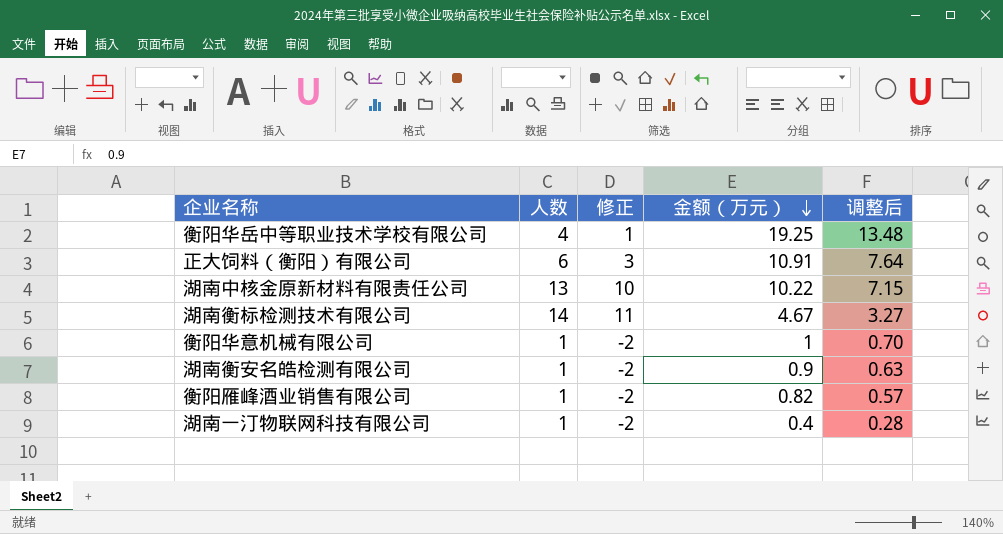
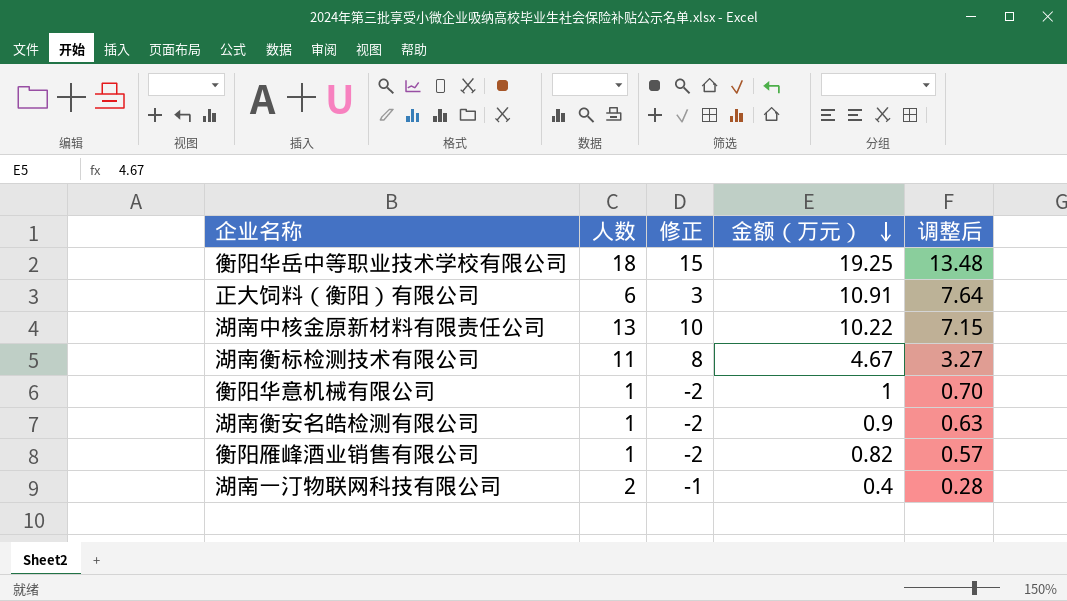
衡阳华岳中等职业技术学校有限公司 | 人数: 4 -> 18
衡阳华岳中等职业技术学校有限公司 | 修正: 1 -> 15
湖南衡标检测技术有限公司 | 人数: 14 -> 11
湖南衡标检测技术有限公司 | 修正: 11 -> 8
湖南一汀物联网科技有限公司 | 人数: 1 -> 2
湖南一汀物联网科技有限公司 | 修正: -2 -> -1

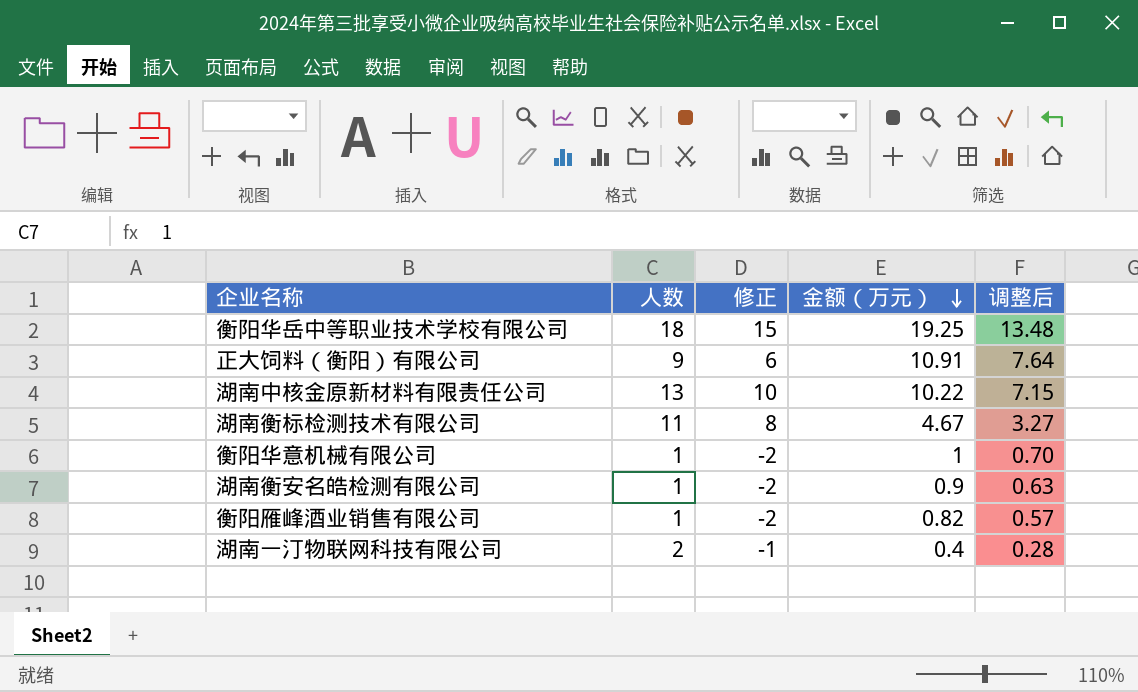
正大饲料（衡阳）有限公司 | 人数: 6 -> 9
正大饲料（衡阳）有限公司 | 修正: 3 -> 6

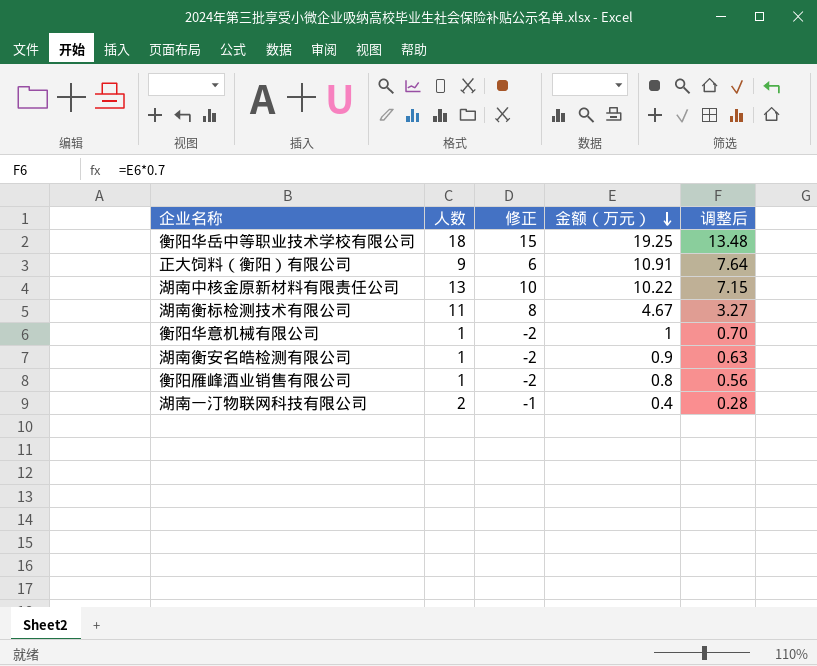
衡阳雁峰酒业销售有限公司 | 金额（万元）: 0.82 -> 0.8
衡阳雁峰酒业销售有限公司 | 调整后: 0.57 -> 0.56

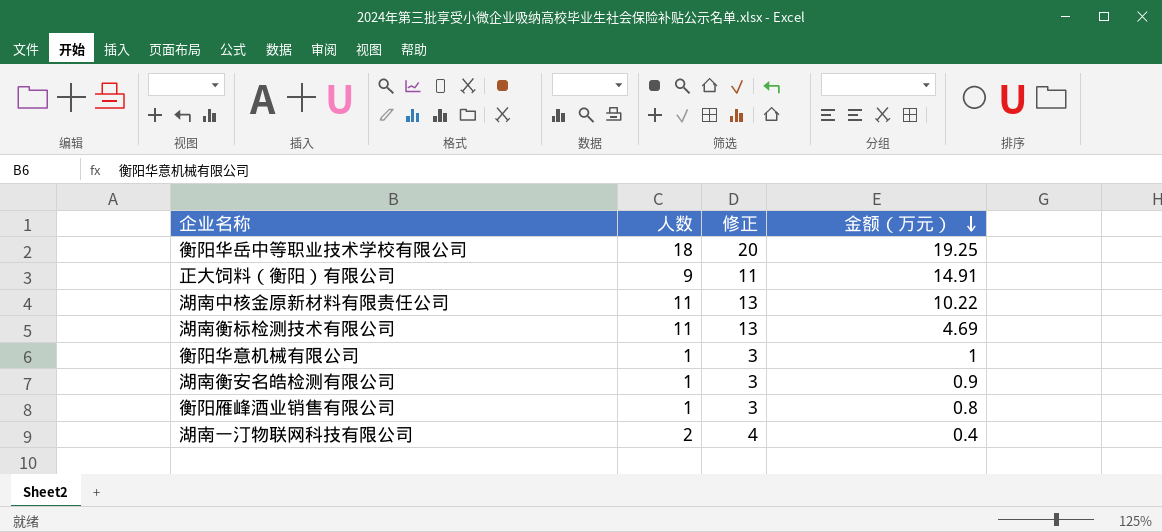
column 调整后 | formula: [金额（万元）] * 0.7 -> none
column 修正 | formula: [人数] - 3 -> [人数] + 2
正大饲料（衡阳）有限公司 | 金额（万元）: 10.91 -> 14.91
湖南中核金原新材料有限责任公司 | 人数: 13 -> 11
湖南衡标检测技术有限公司 | 金额（万元）: 4.67 -> 4.69

